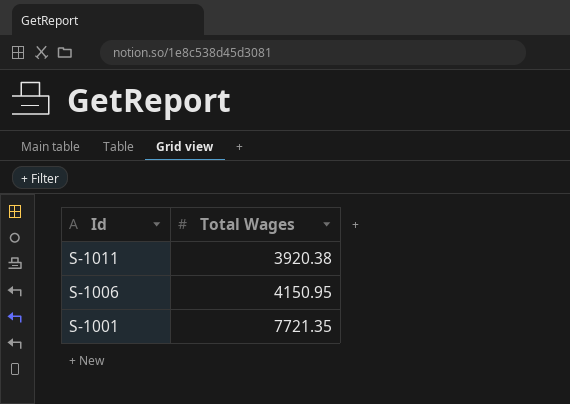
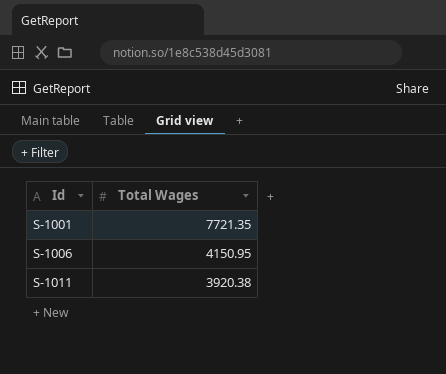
row order: Id descending -> Id ascending

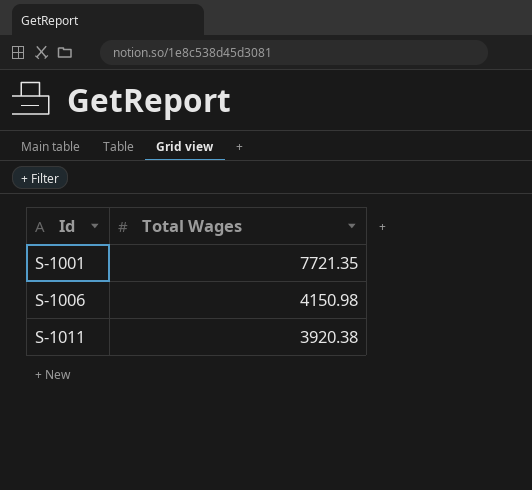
S-1006 | Total Wages: 4150.95 -> 4150.98

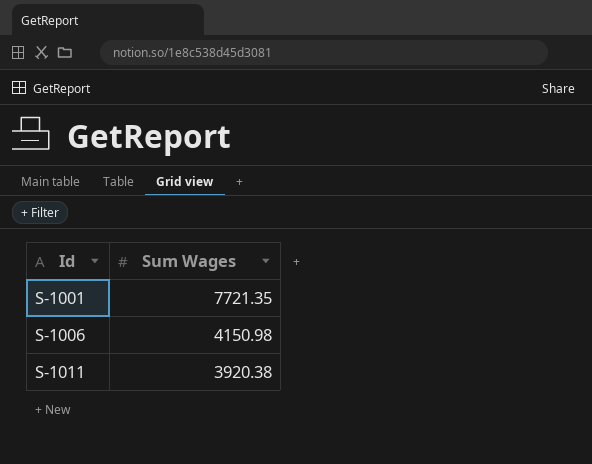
column name: Total Wages -> Sum Wages

